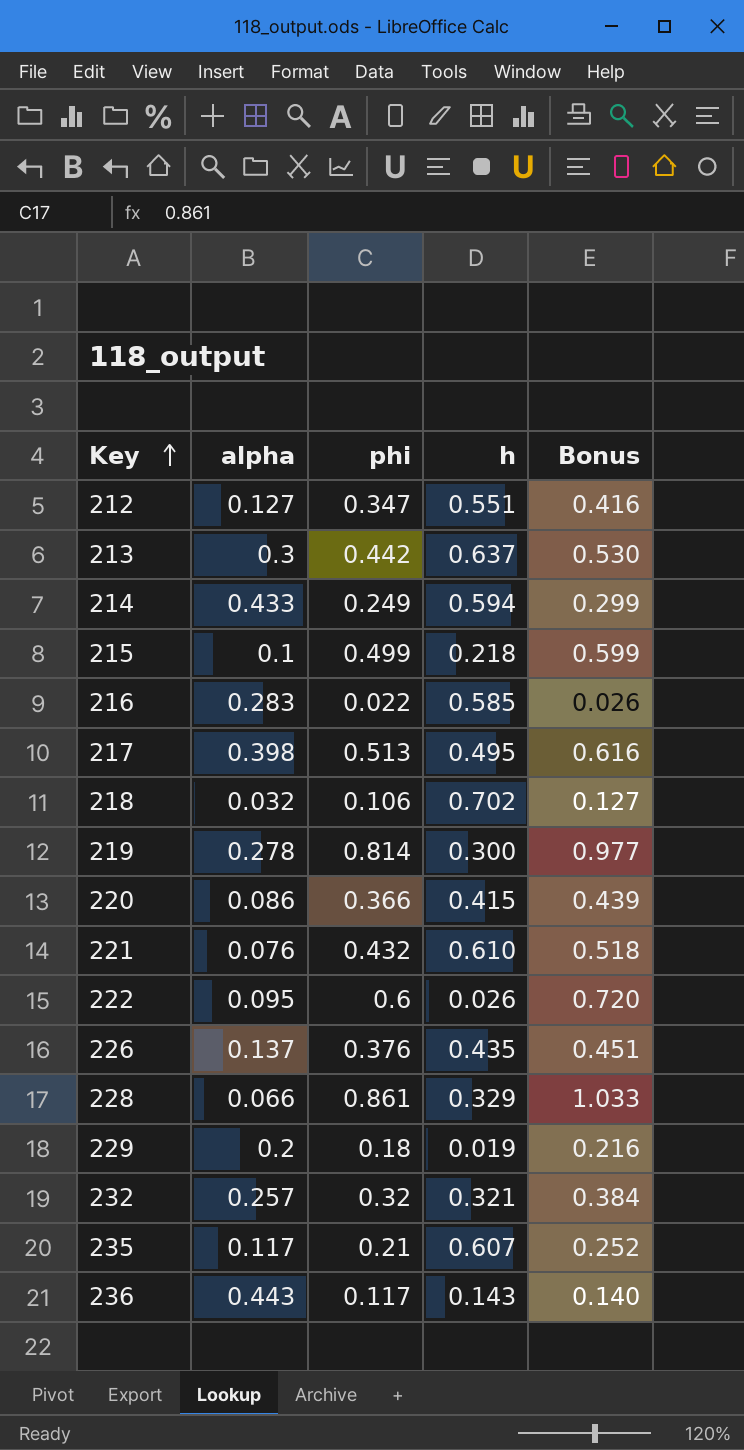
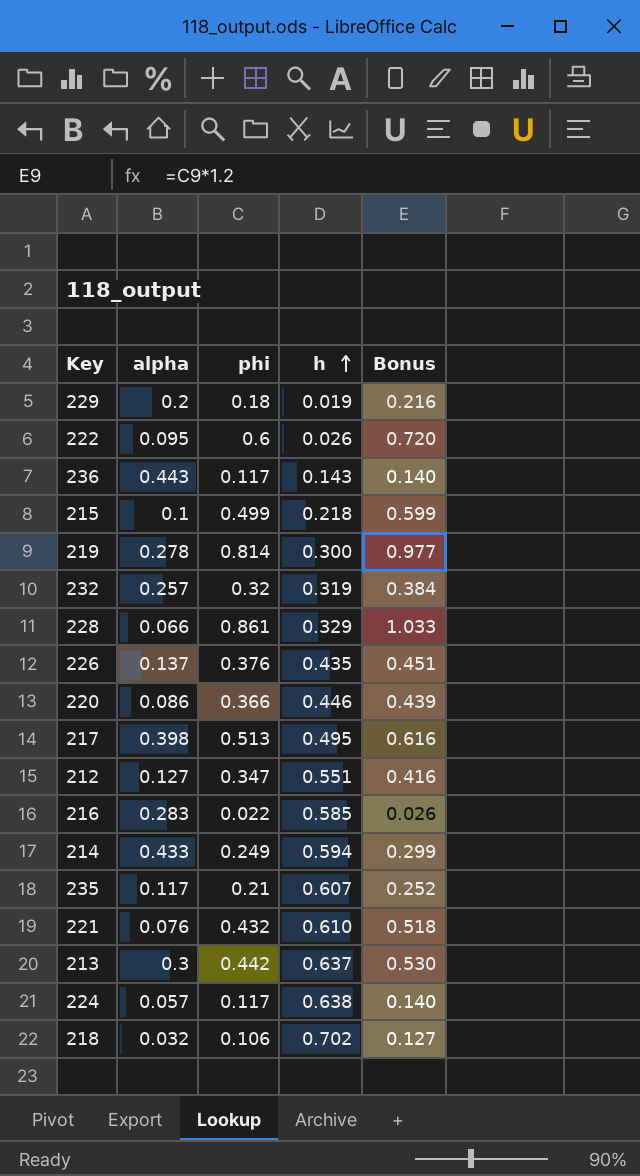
row order: Key ascending -> h ascending
232 | h: 0.321 -> 0.319
220 | h: 0.415 -> 0.446
row 224: none -> 0.057 | 0.117 | 0.638 | 0.140

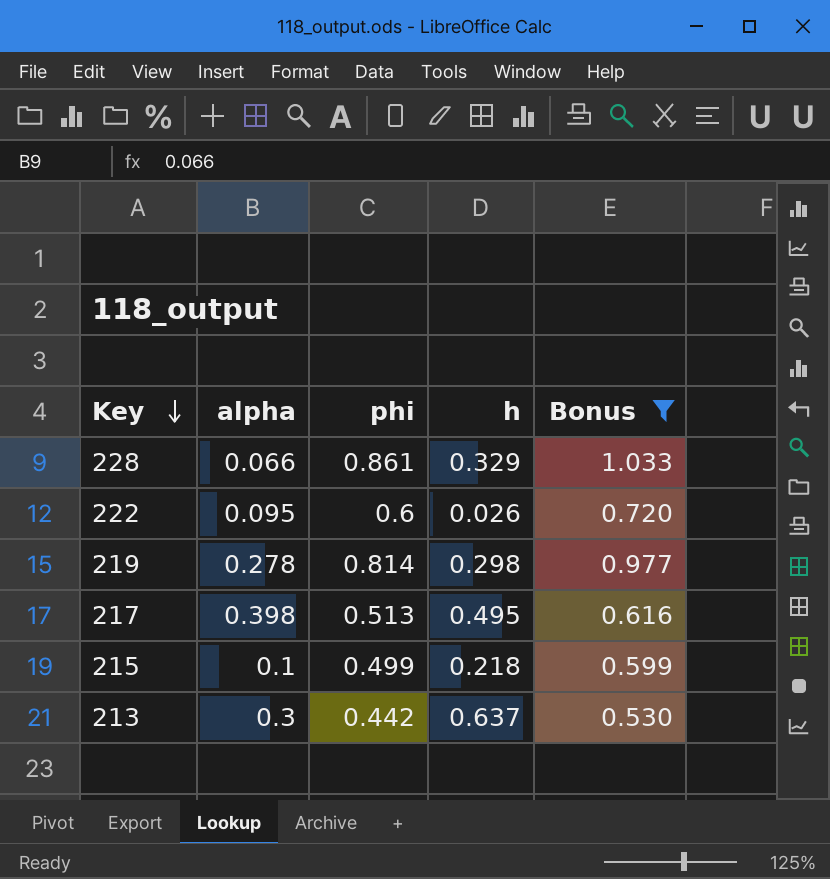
filter: none -> Bonus >= 0.530
row order: h ascending -> Key descending
219 | h: 0.300 -> 0.298

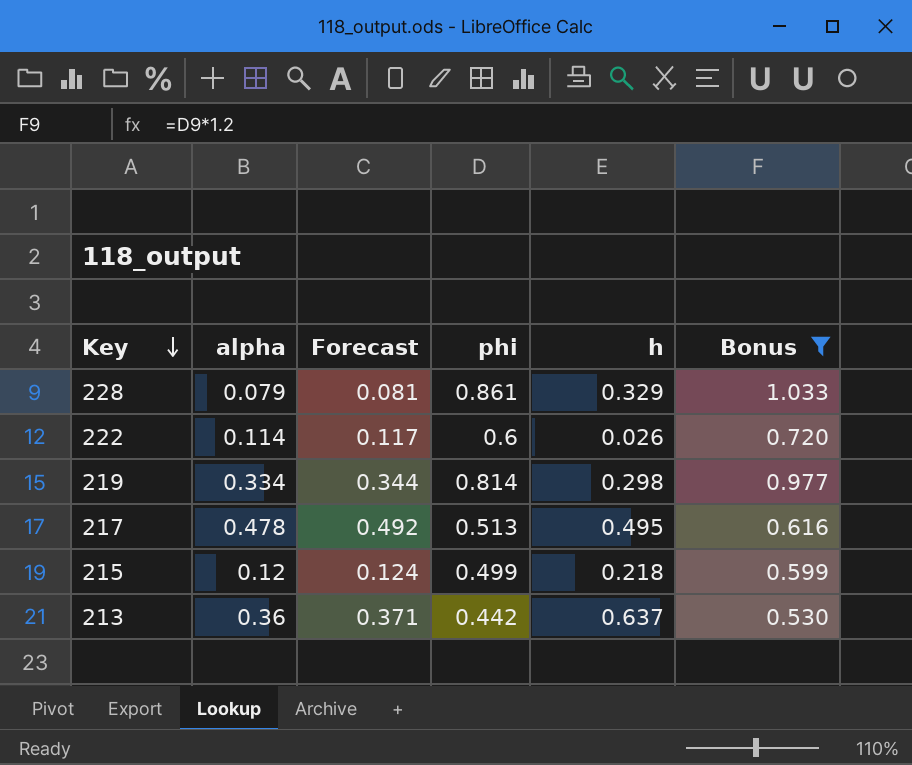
column Forecast | formula: none -> [alpha] * 1.03
228 | alpha: 0.066 -> 0.079
222 | alpha: 0.095 -> 0.114
219 | alpha: 0.278 -> 0.334
217 | alpha: 0.398 -> 0.478
215 | alpha: 0.1 -> 0.12
213 | alpha: 0.3 -> 0.36

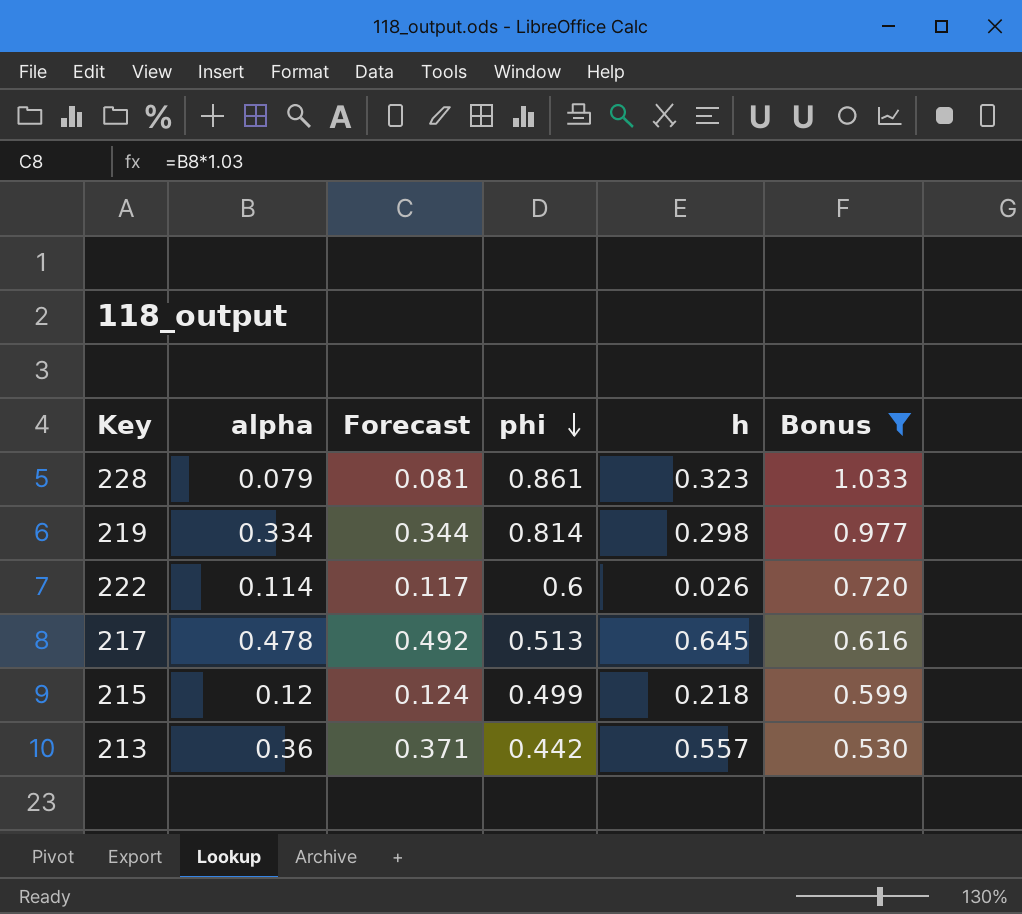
row order: Key descending -> phi descending
228 | h: 0.329 -> 0.323
217 | h: 0.495 -> 0.645
213 | h: 0.637 -> 0.557

